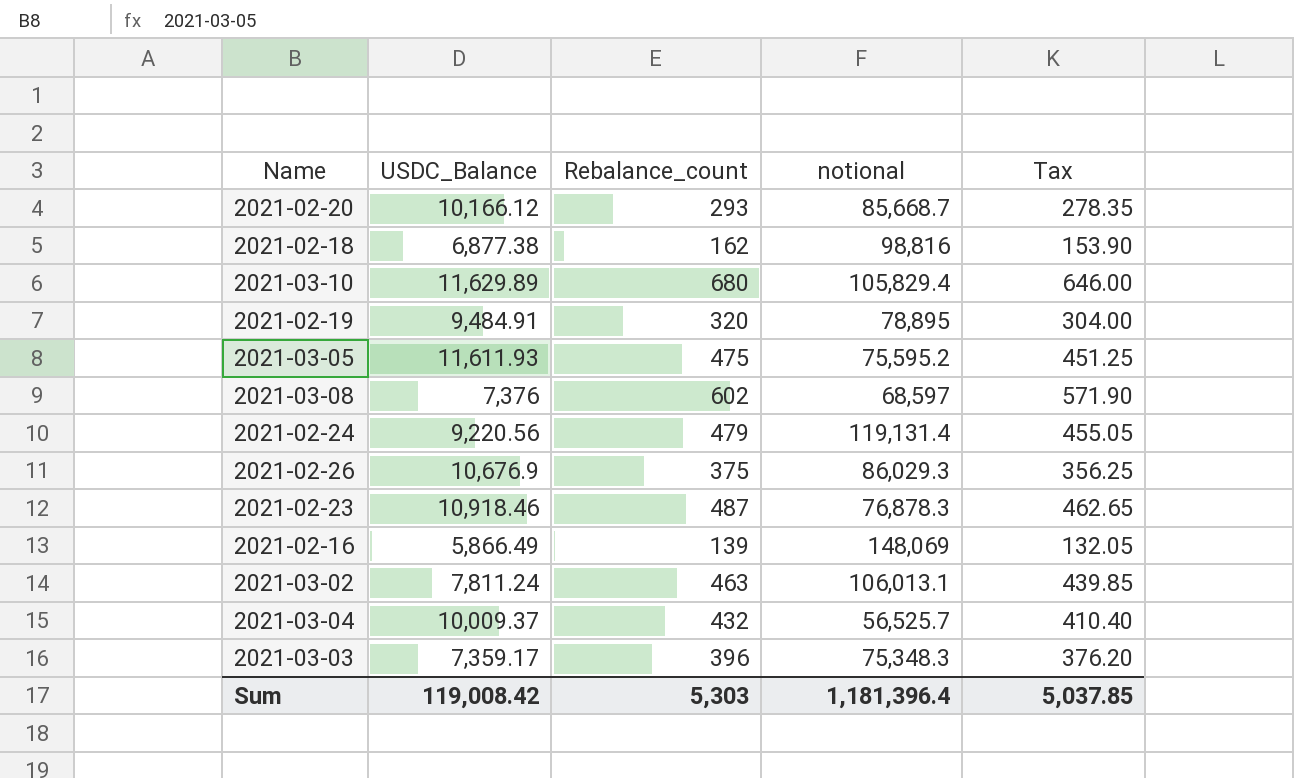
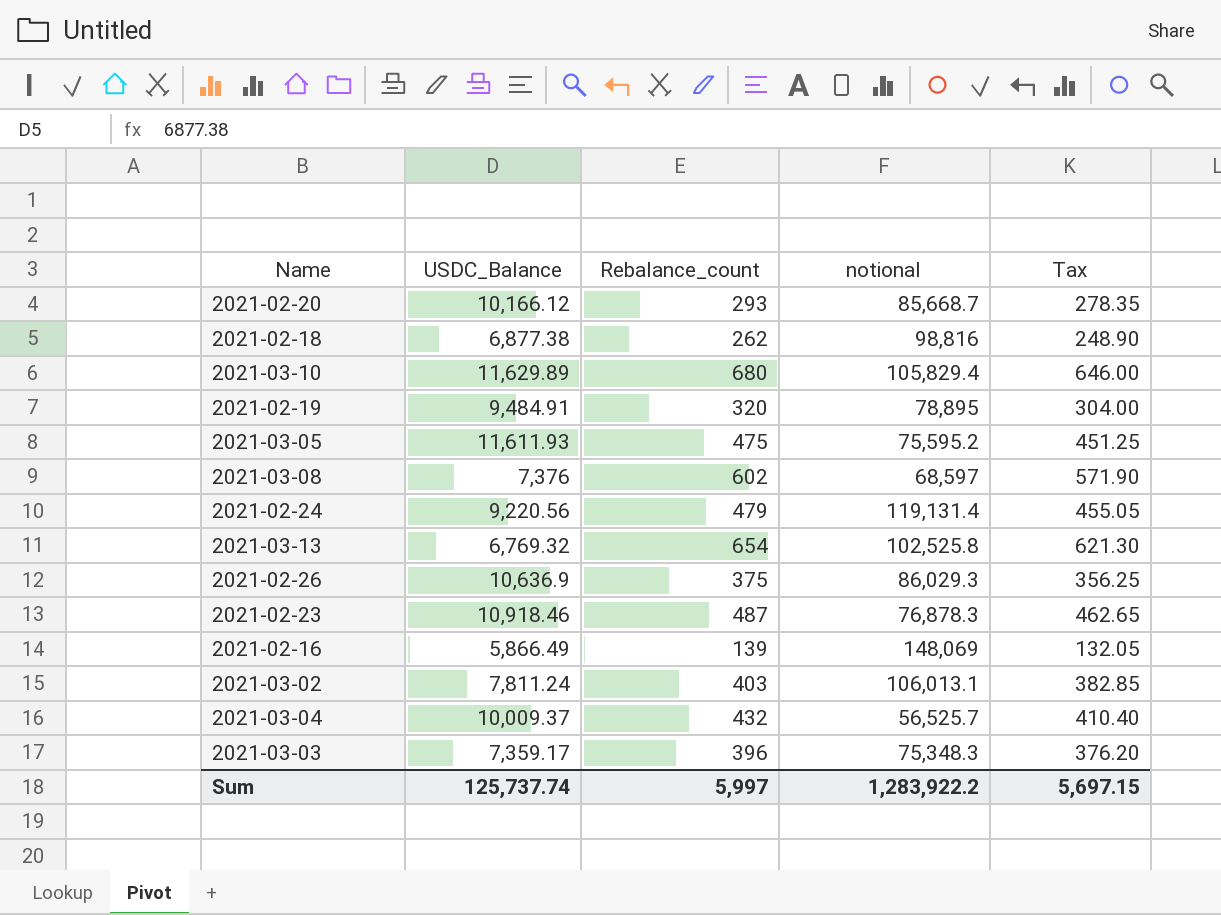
2021-02-18 | Rebalance_count: 162 -> 262
2021-02-18 | Tax: 153.90 -> 248.90
row 2021-03-13: none -> 6,769.32 | 654 | 102,525.8 | 621.30
2021-02-26 | USDC_Balance: 10,676.9 -> 10,636.9
2021-03-02 | Rebalance_count: 463 -> 403
2021-03-02 | Tax: 439.85 -> 382.85
Sum | USDC_Balance: 119,008.42 -> 125,737.74
Sum | Rebalance_count: 5,303 -> 5,997
Sum | notional: 1,181,396.4 -> 1,283,922.2
Sum | Tax: 5,037.85 -> 5,697.15

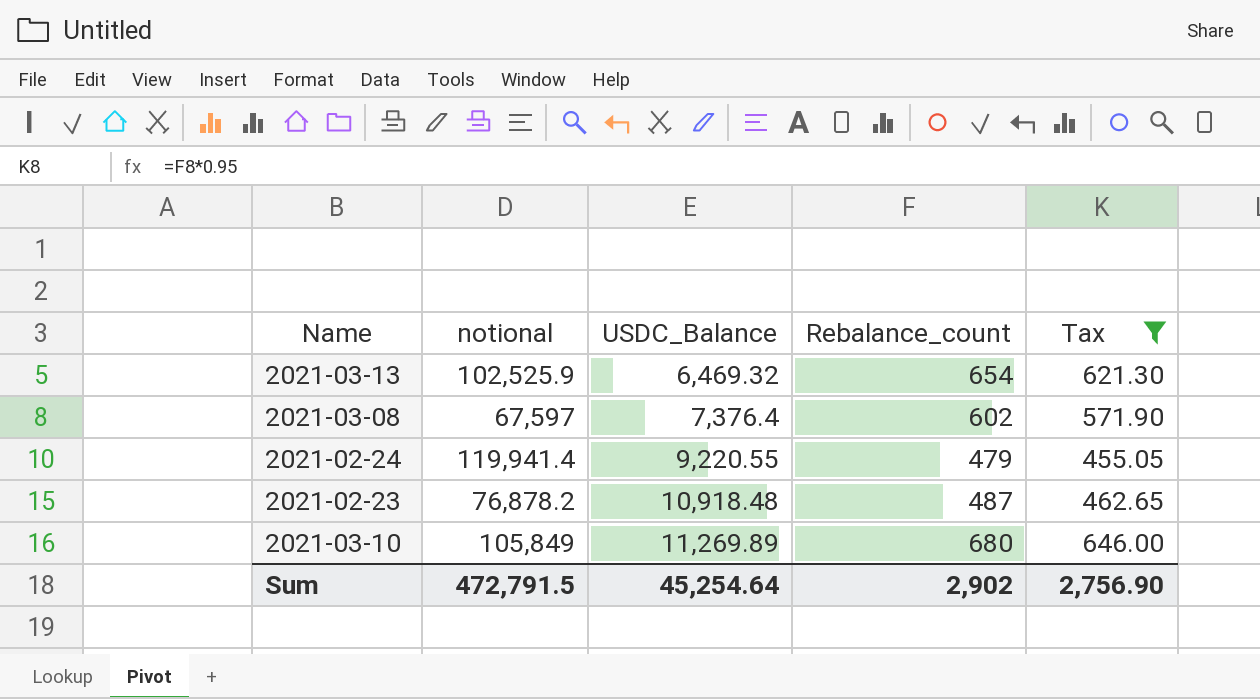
filter: none -> Tax >= 455.05
row order: none -> USDC_Balance ascending
column notional | position: 4 -> 2
2021-03-13 | notional: 102,525.8 -> 102,525.9
2021-03-13 | USDC_Balance: 6,769.32 -> 6,469.32
2021-03-08 | notional: 68,597 -> 67,597
2021-03-08 | USDC_Balance: 7,376 -> 7,376.4
2021-02-24 | notional: 119,131.4 -> 119,941.4
2021-02-24 | USDC_Balance: 9,220.56 -> 9,220.55
2021-02-23 | notional: 76,878.3 -> 76,878.2
2021-02-23 | USDC_Balance: 10,918.46 -> 10,918.48
2021-03-10 | notional: 105,829.4 -> 105,849
2021-03-10 | USDC_Balance: 11,629.89 -> 11,269.89
Sum | notional: 1,283,922.2 -> 472,791.5
Sum | USDC_Balance: 125,737.74 -> 45,254.64
Sum | Rebalance_count: 5,997 -> 2,902
Sum | Tax: 5,697.15 -> 2,756.90

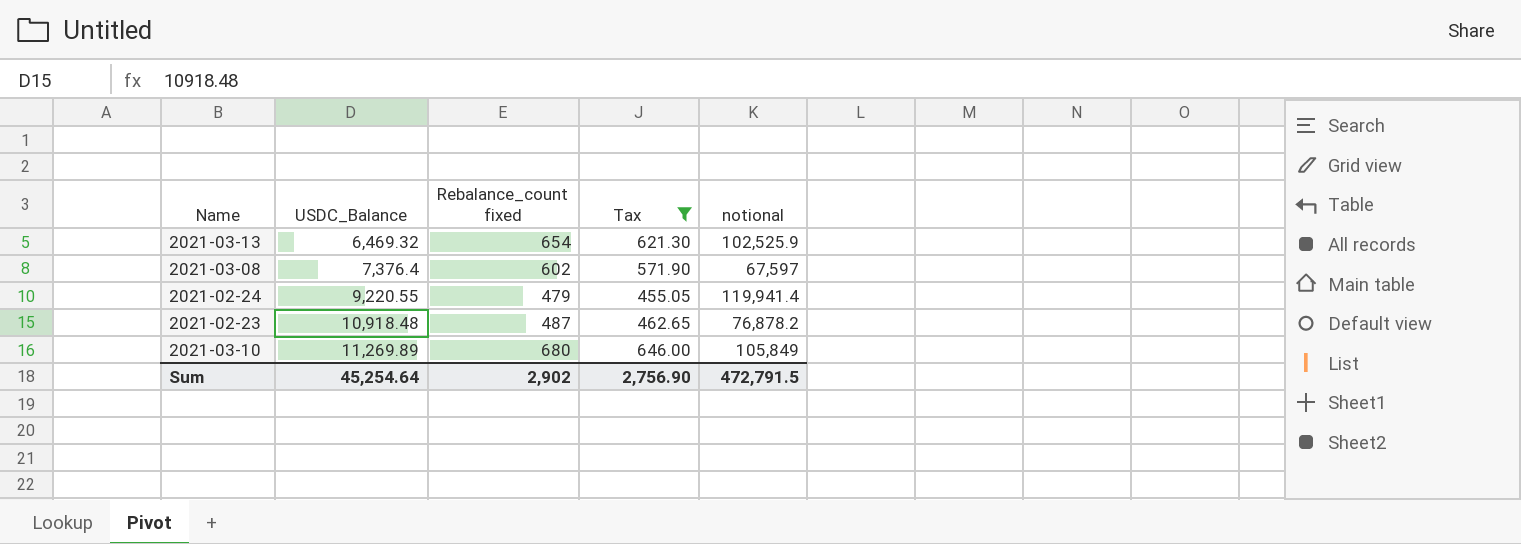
column name: Rebalance_count -> Rebalance_count fixed
column notional | position: 2 -> 5

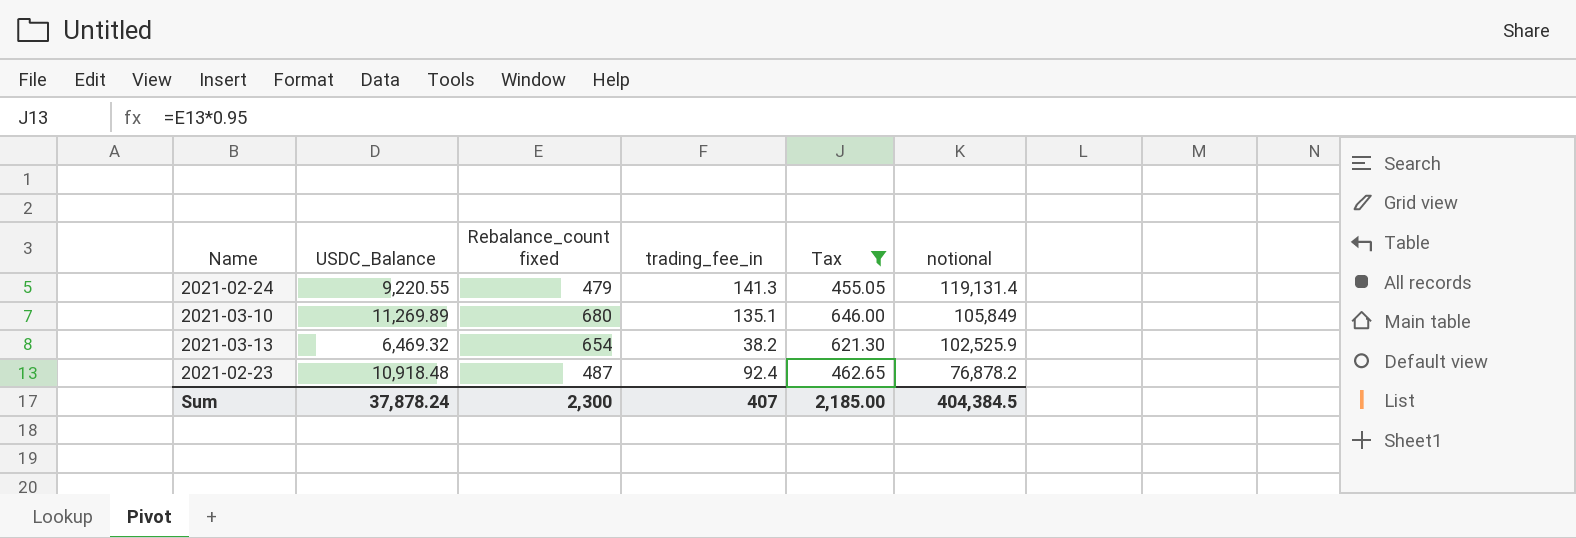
row order: USDC_Balance ascending -> notional descending
column trading_fee_in | position: none -> 4
row 2021-03-08: 7,376.4 | 602 | 571.90 | 67,597 -> none
2021-02-24 | notional: 119,941.4 -> 119,131.4
Sum | USDC_Balance: 45,254.64 -> 37,878.24
Sum | Rebalance_count fixed: 2,902 -> 2,300
Sum | Tax: 2,756.90 -> 2,185.00
Sum | notional: 472,791.5 -> 404,384.5

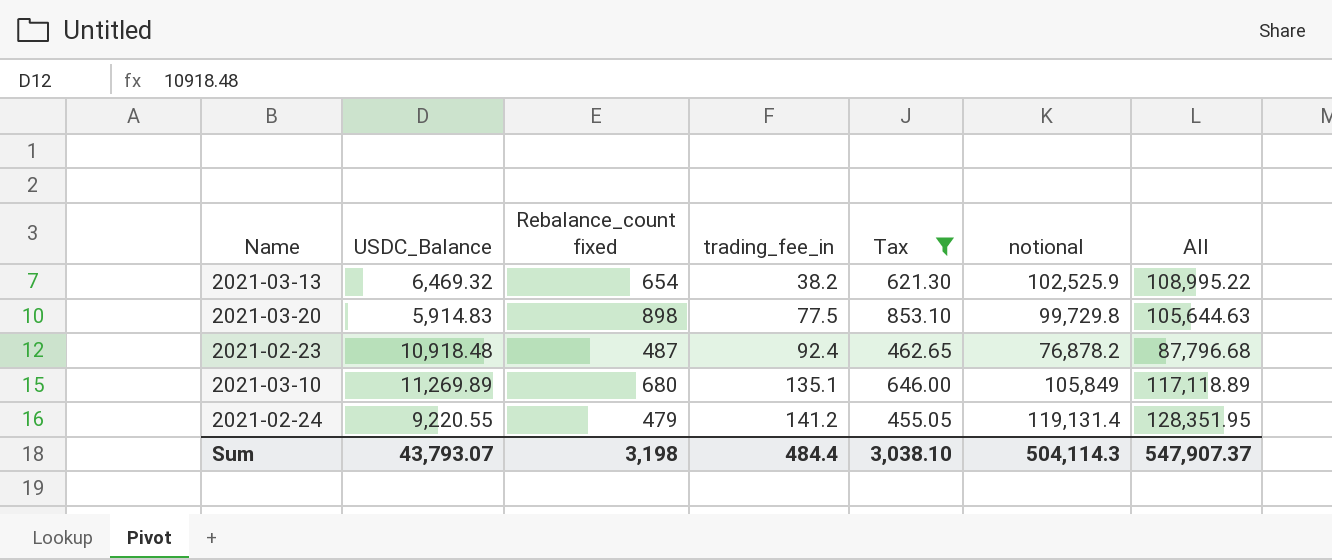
row order: notional descending -> trading_fee_in ascending
column All | formula: none -> [USDC_Balance] + [notional]
row 2021-03-20: none -> 5,914.83 | 898 | 77.5 | 853.10 | 99,729.8 | 105,644.63
2021-02-24 | trading_fee_in: 141.3 -> 141.2
Sum | USDC_Balance: 37,878.24 -> 43,793.07
Sum | Rebalance_count fixed: 2,300 -> 3,198
Sum | trading_fee_in: 407 -> 484.4
Sum | Tax: 2,185.00 -> 3,038.10
Sum | notional: 404,384.5 -> 504,114.3

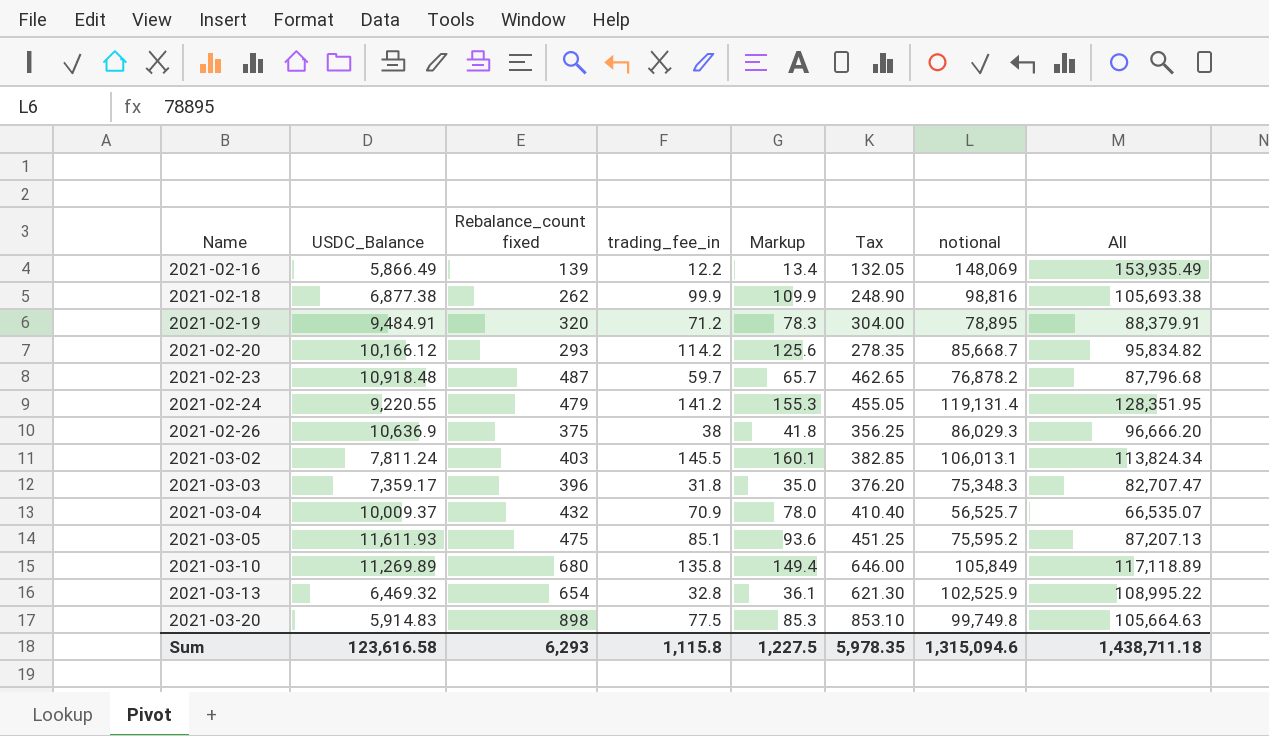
filter: Tax >= 455.05 -> none
row order: trading_fee_in ascending -> Name ascending
column Markup | formula: none -> [trading_fee_in] * 1.1
2021-02-23 | trading_fee_in: 92.4 -> 59.7
2021-03-10 | trading_fee_in: 135.1 -> 135.8
2021-03-13 | trading_fee_in: 38.2 -> 32.8
2021-03-20 | notional: 99,729.8 -> 99,749.8
2021-03-20 | All: 105,644.63 -> 105,664.63
Sum | USDC_Balance: 43,793.07 -> 123,616.58
Sum | Rebalance_count fixed: 3,198 -> 6,293
Sum | trading_fee_in: 484.4 -> 1,115.8
Sum | Tax: 3,038.10 -> 5,978.35
Sum | notional: 504,114.3 -> 1,315,094.6
Sum | All: 547,907.37 -> 1,438,711.18

